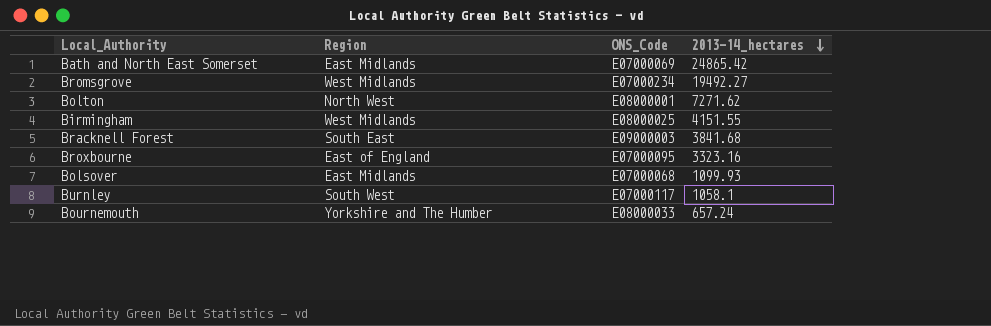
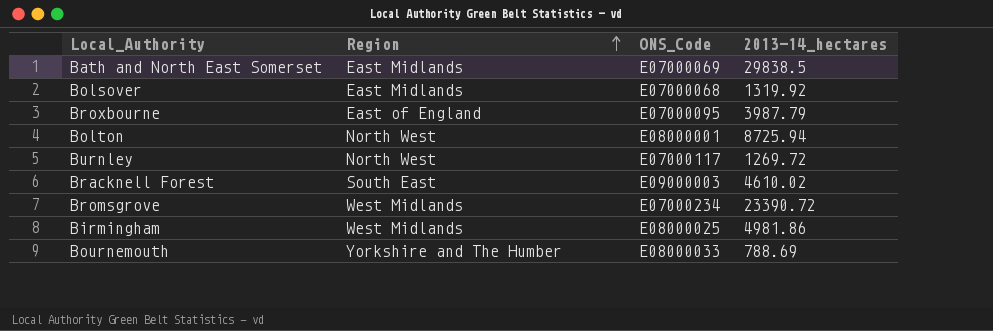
row order: 2013-14_hectares descending -> Region ascending
Bath and North East Somerset | 2013-14_hectares: 24865.42 -> 29838.5
Bolsover | 2013-14_hectares: 1099.93 -> 1319.92
Broxbourne | 2013-14_hectares: 3323.16 -> 3987.79
Bolton | 2013-14_hectares: 7271.62 -> 8725.94
Burnley | Region: South West -> North West
Burnley | 2013-14_hectares: 1058.1 -> 1269.72
Bracknell Forest | 2013-14_hectares: 3841.68 -> 4610.02
Bromsgrove | 2013-14_hectares: 19492.27 -> 23390.72
Birmingham | 2013-14_hectares: 4151.55 -> 4981.86
Bournemouth | 2013-14_hectares: 657.24 -> 788.69

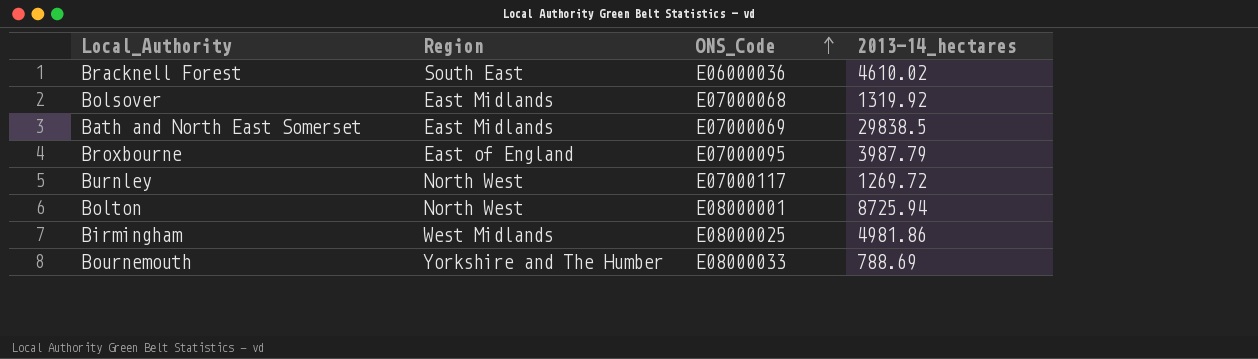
row order: Region ascending -> ONS_Code ascending
row Bromsgrove: West Midlands | E07000234 | 23390.72 -> none
Bracknell Forest | ONS_Code: E09000003 -> E06000036

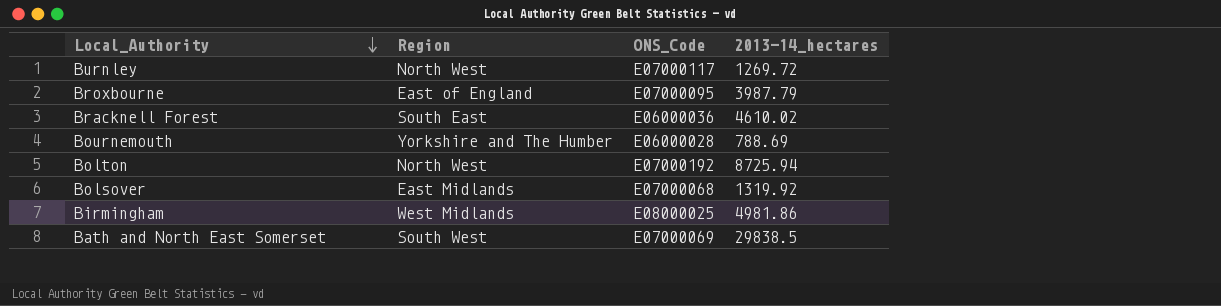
row order: ONS_Code ascending -> Local_Authority descending
Bournemouth | ONS_Code: E08000033 -> E06000028
Bolton | ONS_Code: E08000001 -> E07000192
Bath and North East Somerset | Region: East Midlands -> South West

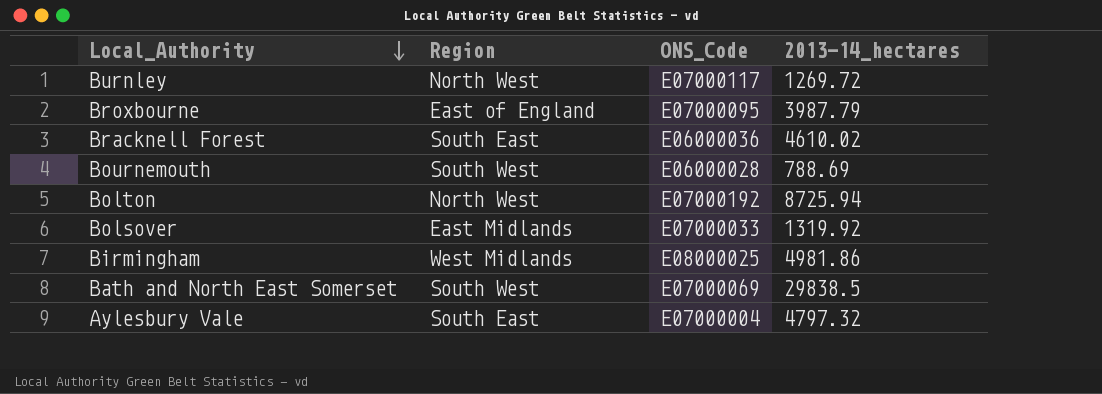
Bournemouth | Region: Yorkshire and The Humber -> South West
Bolsover | ONS_Code: E07000068 -> E07000033
row Aylesbury Vale: none -> South East | E07000004 | 4797.32

